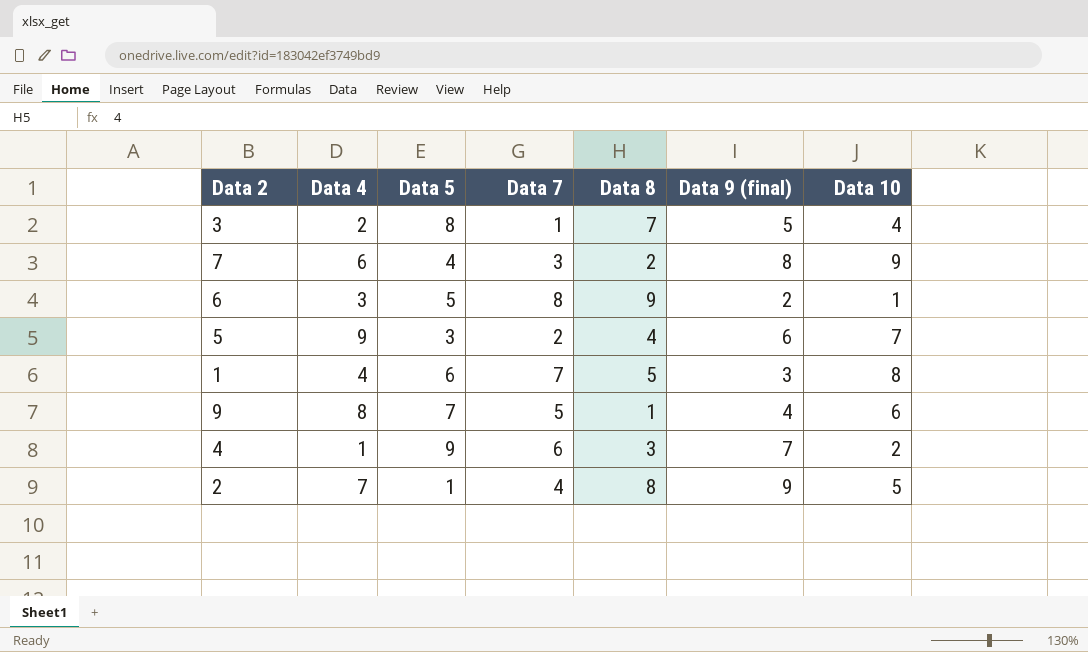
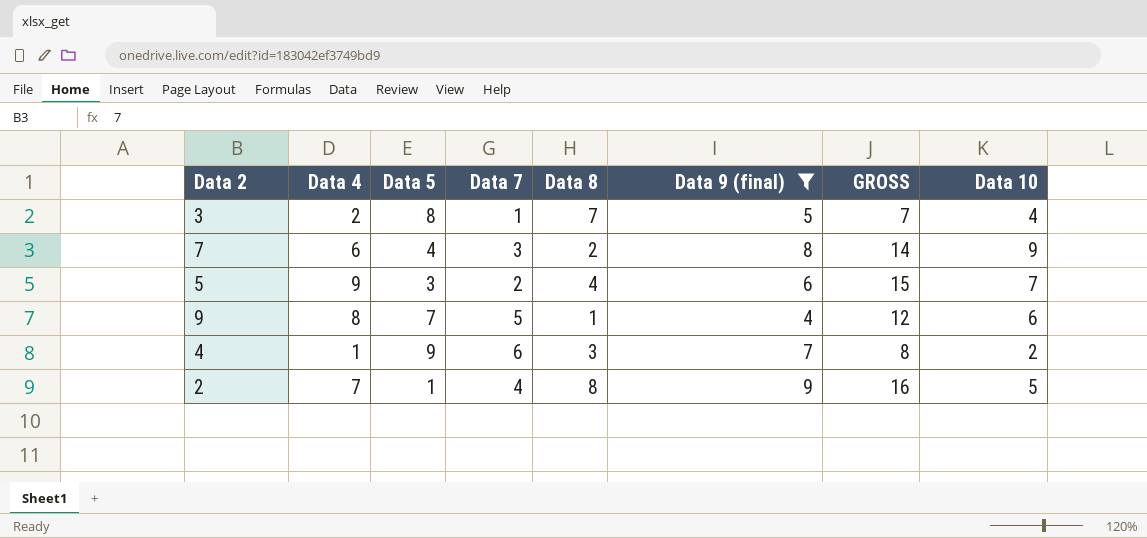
filter: none -> Data 9 (final) >= 4
column GROSS | formula: none -> [Data 4] + [Data 9 (final)]

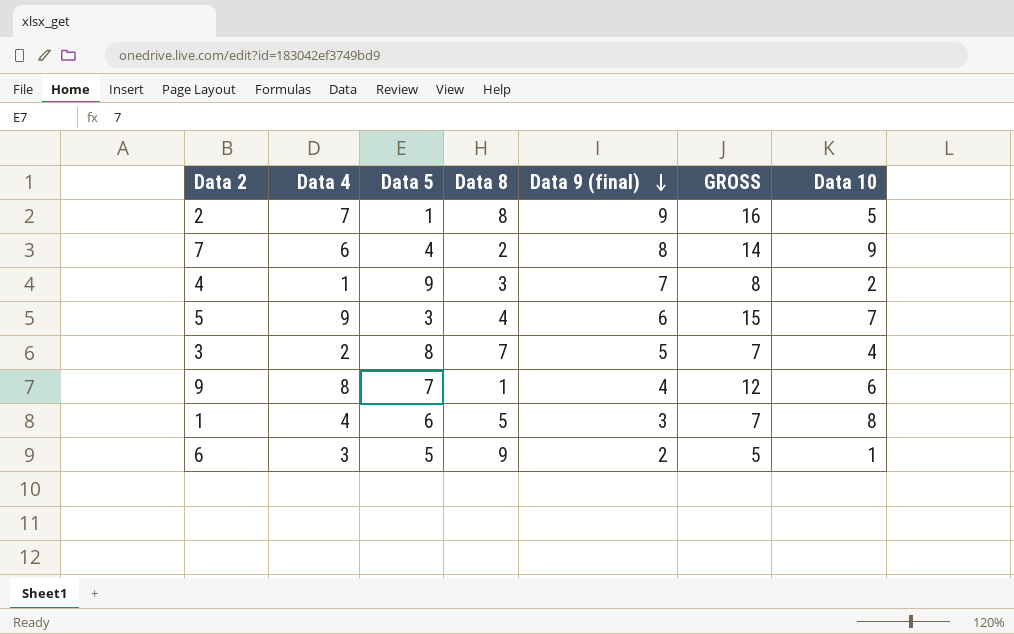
filter: Data 9 (final) >= 4 -> none
row order: none -> Data 9 (final) descending
column Data 7 | position: 4 -> none

